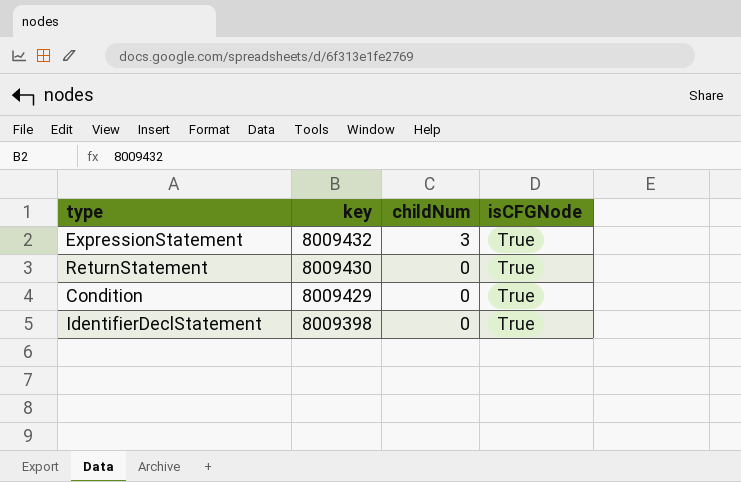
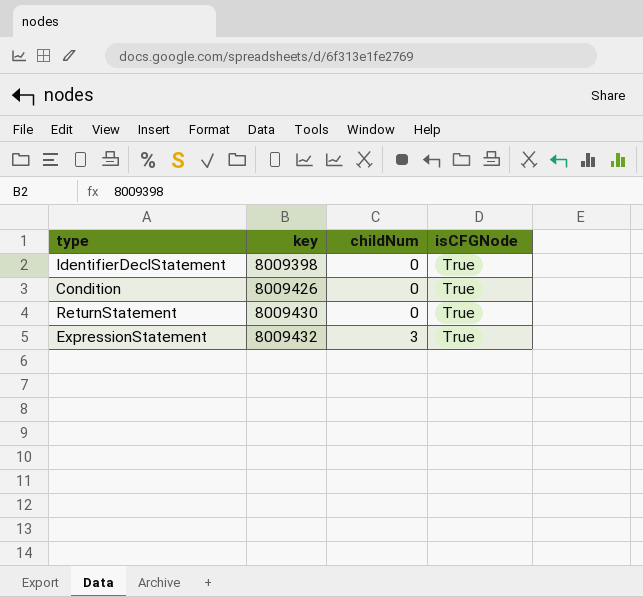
row order: key descending -> key ascending
Condition | key: 8009429 -> 8009426

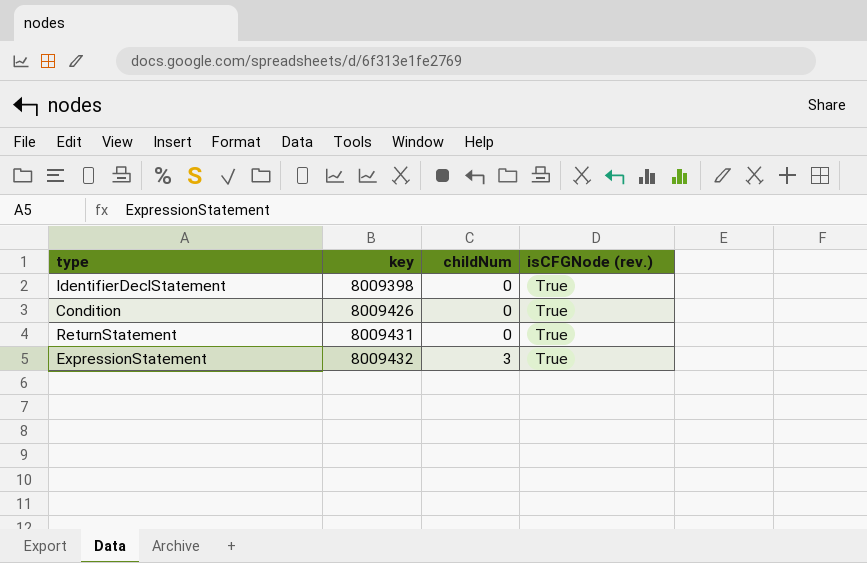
column name: isCFGNode -> isCFGNode (rev.)
ReturnStatement | key: 8009430 -> 8009431

